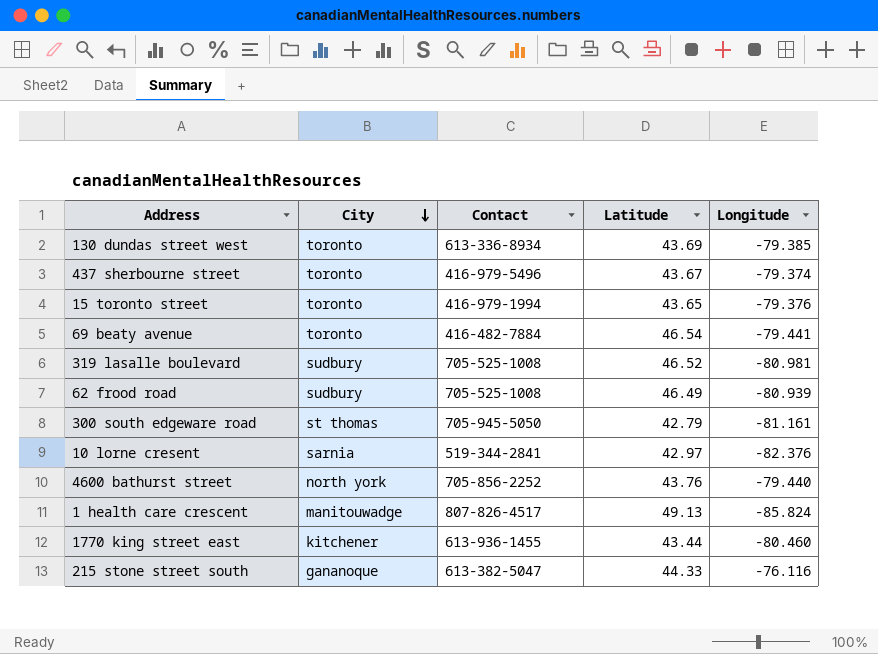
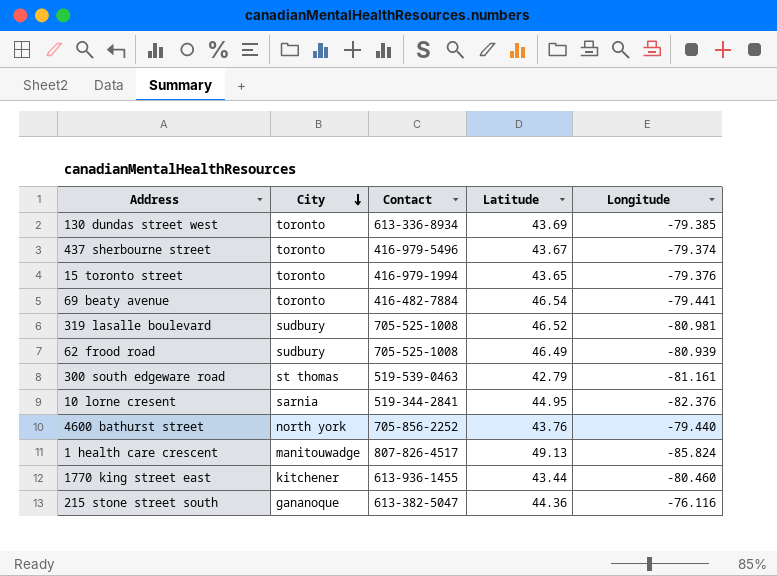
300 south edgeware road | Contact: 705-945-5050 -> 519-539-0463
10 lorne cresent | Latitude: 42.97 -> 44.95
215 stone street south | Latitude: 44.33 -> 44.36

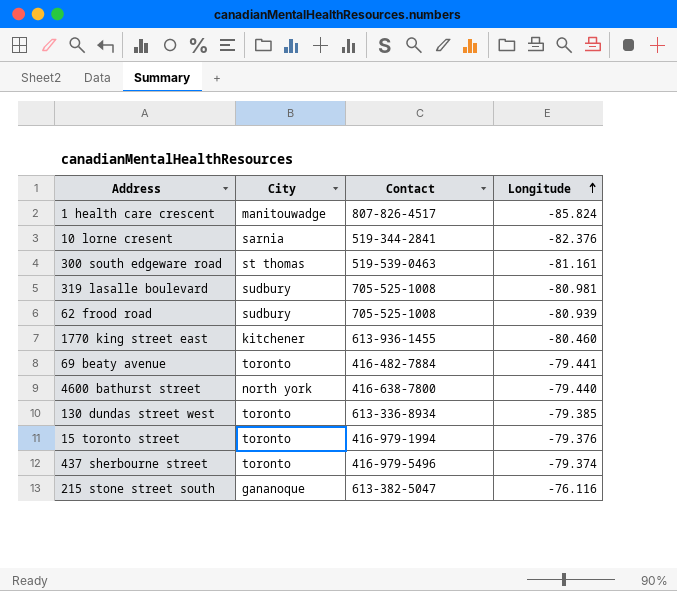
row order: City descending -> Longitude ascending
column Latitude | position: 4 -> none
4600 bathurst street | Contact: 705-856-2252 -> 416-638-7800

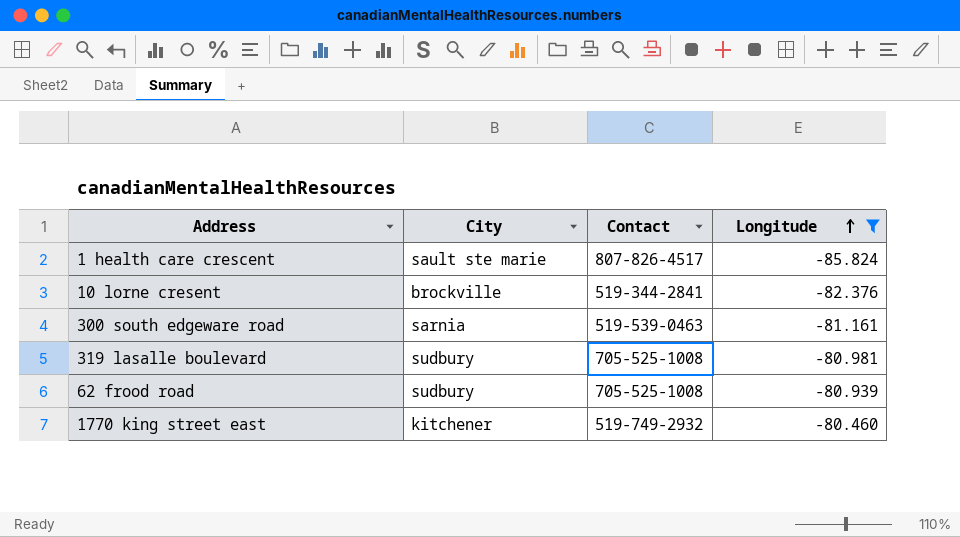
filter: none -> Longitude <= -80.460
1 health care crescent | City: manitouwadge -> sault ste marie
10 lorne cresent | City: sarnia -> brockville
300 south edgeware road | City: st thomas -> sarnia
1770 king street east | Contact: 613-936-1455 -> 519-749-2932

